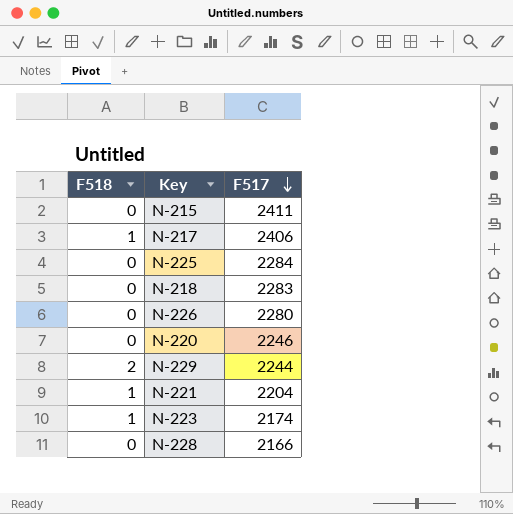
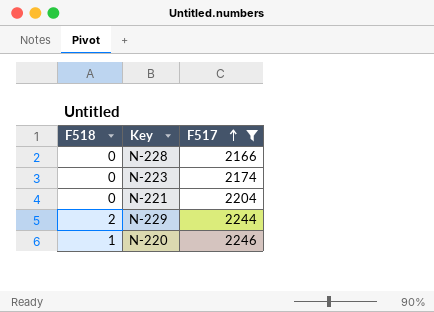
filter: none -> F517 <= 2246
row order: F517 descending -> F517 ascending
N-223 | F518: 1 -> 0
N-221 | F518: 1 -> 0
N-220 | F518: 0 -> 1

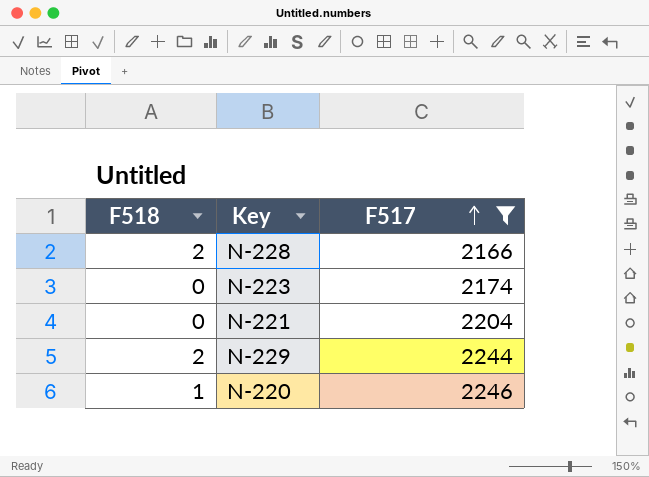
N-228 | F518: 0 -> 2

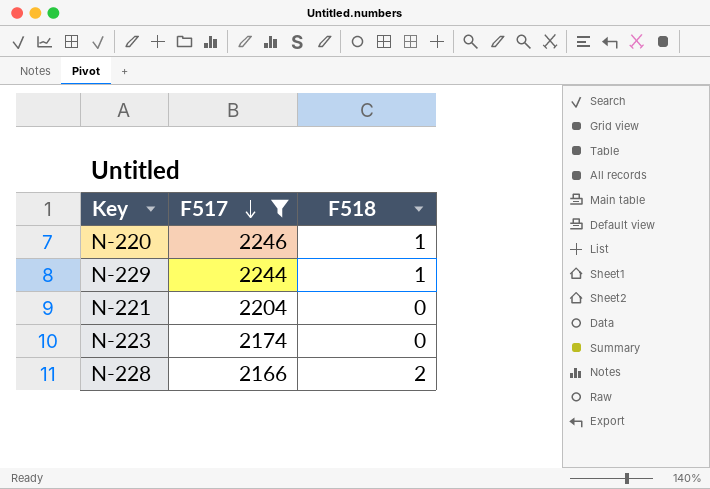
row order: F517 ascending -> F517 descending
column F518 | position: 1 -> 3
N-229 | F518: 2 -> 1

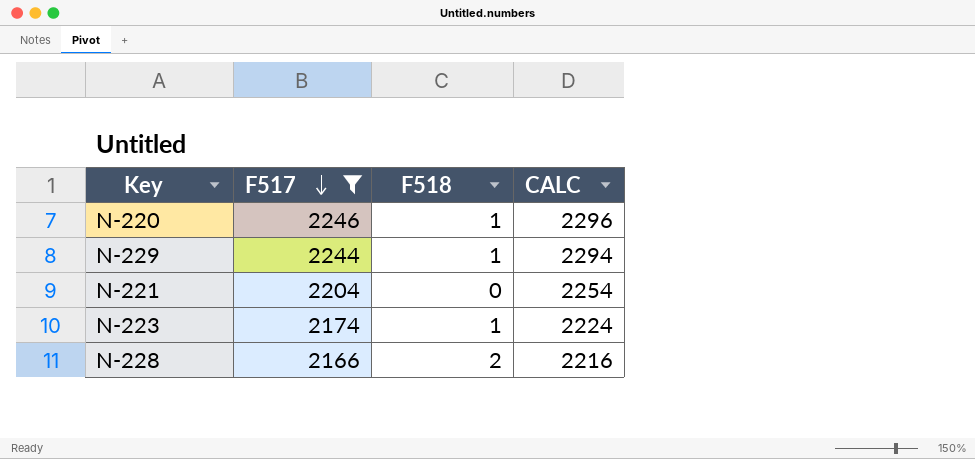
column CALC | formula: none -> [F517] + 50
N-223 | F518: 0 -> 1

